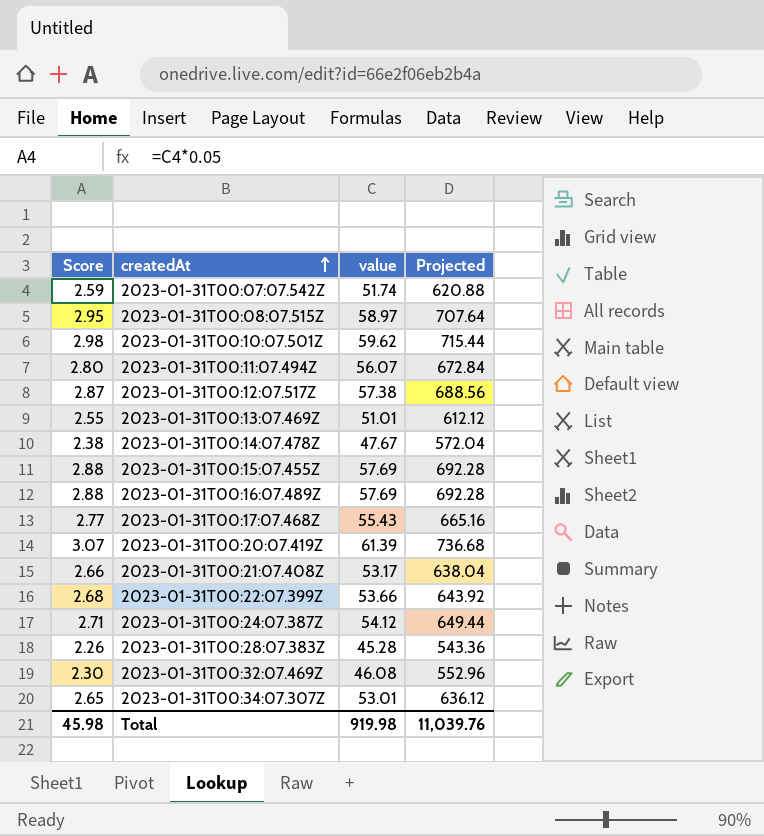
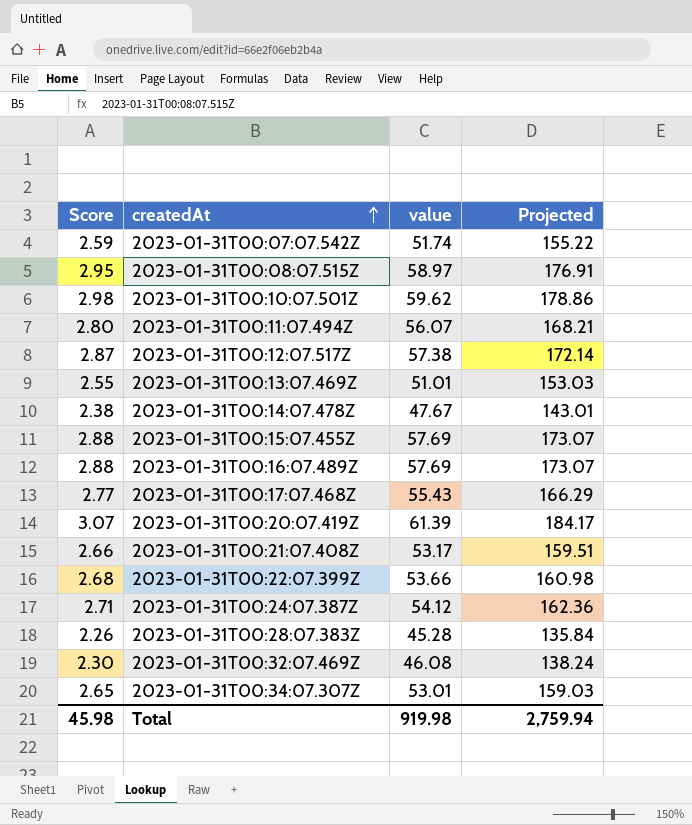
column Projected | formula: [value] * 12 -> [value] * 3
Total | Projected: 11,039.76 -> 2,759.94

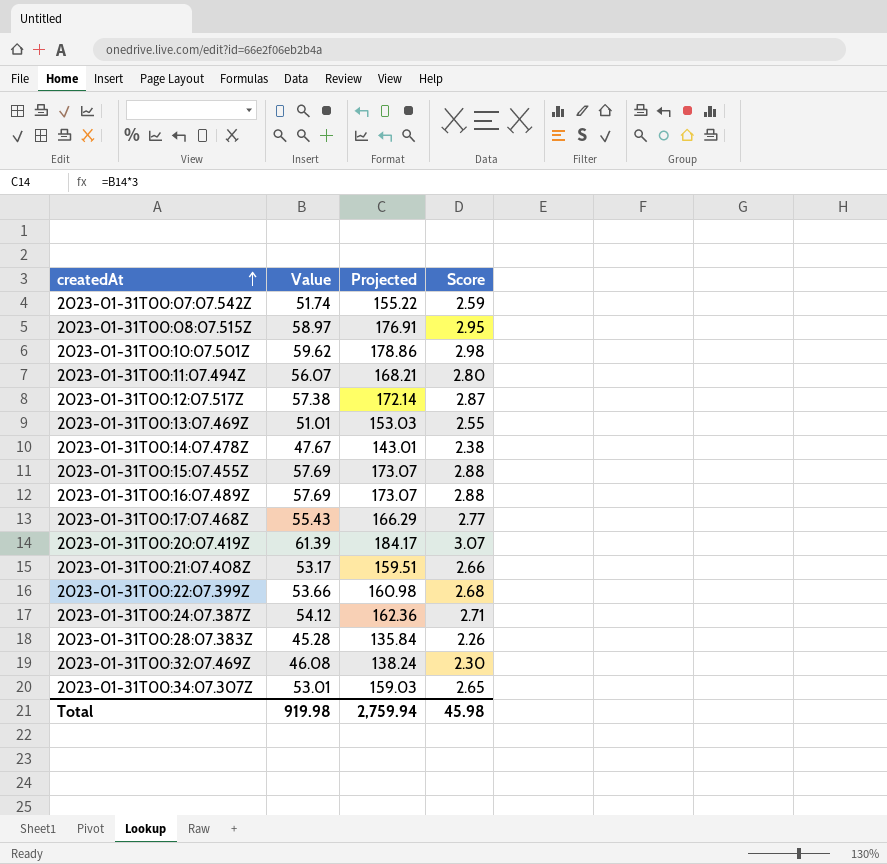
column name: value -> Value
column Score | position: 1 -> 4

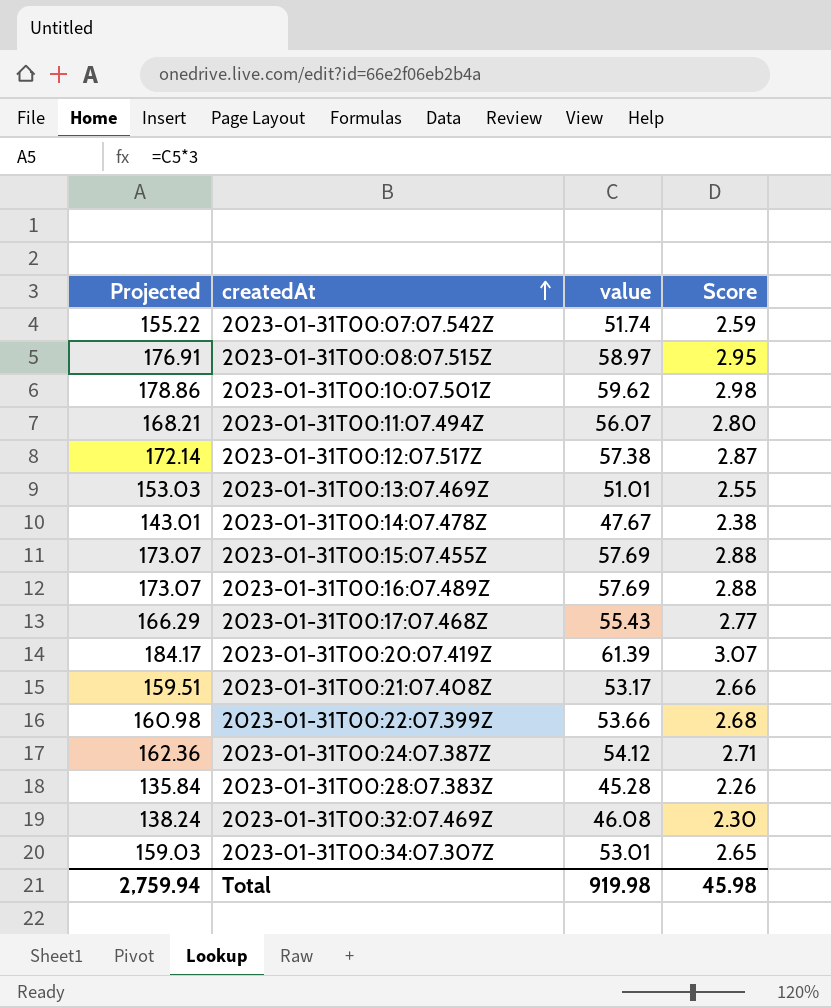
column Projected | position: 3 -> 1
column name: Value -> value

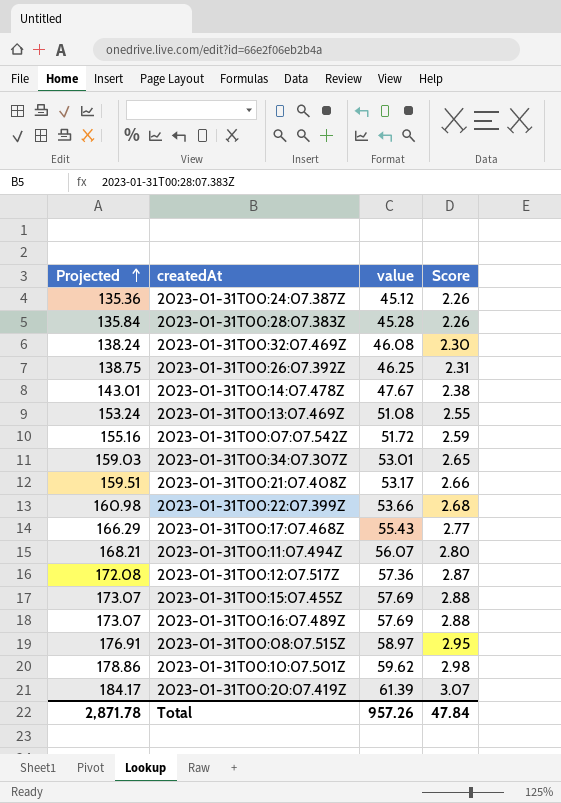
row order: createdAt ascending -> Projected ascending
2023-01-31T00:24:07.387Z | Projected: 162.36 -> 135.36
2023-01-31T00:24:07.387Z | value: 54.12 -> 45.12
2023-01-31T00:24:07.387Z | Score: 2.71 -> 2.26
row 2023-01-31T00:26:07.392Z: none -> 138.75 | 46.25 | 2.31
2023-01-31T00:13:07.469Z | Projected: 153.03 -> 153.24
2023-01-31T00:13:07.469Z | value: 51.01 -> 51.08
2023-01-31T00:07:07.542Z | Projected: 155.22 -> 155.16
2023-01-31T00:07:07.542Z | value: 51.74 -> 51.72
2023-01-31T00:12:07.517Z | Projected: 172.14 -> 172.08
2023-01-31T00:12:07.517Z | value: 57.38 -> 57.36
Total | Projected: 2,759.94 -> 2,871.78
Total | value: 919.98 -> 957.26
Total | Score: 45.98 -> 47.84

